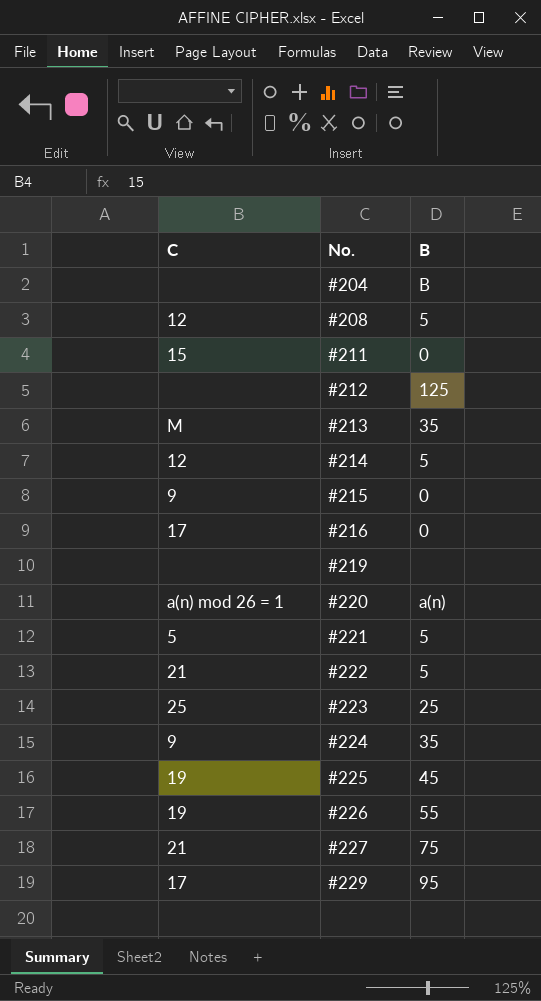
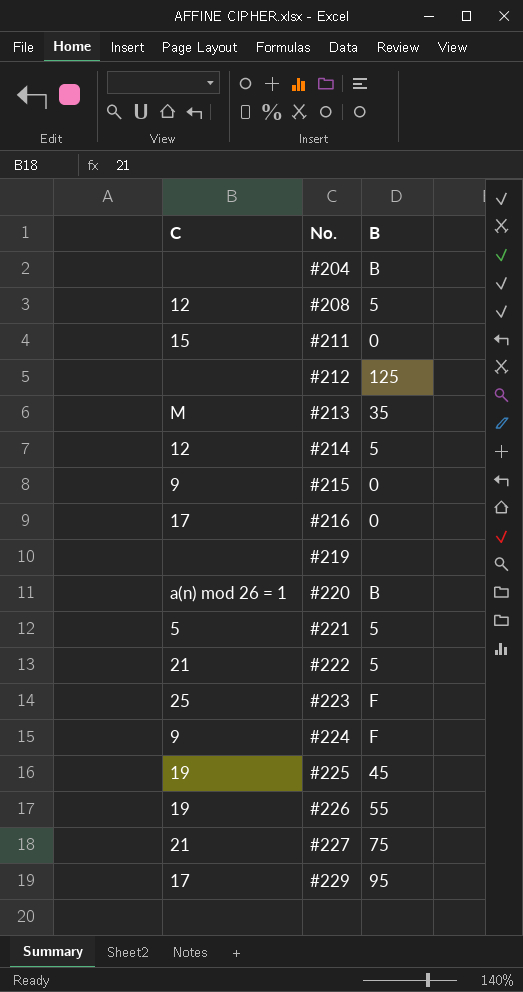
#220 | B: a(n) -> B
#223 | B: 25 -> F
#224 | B: 35 -> F

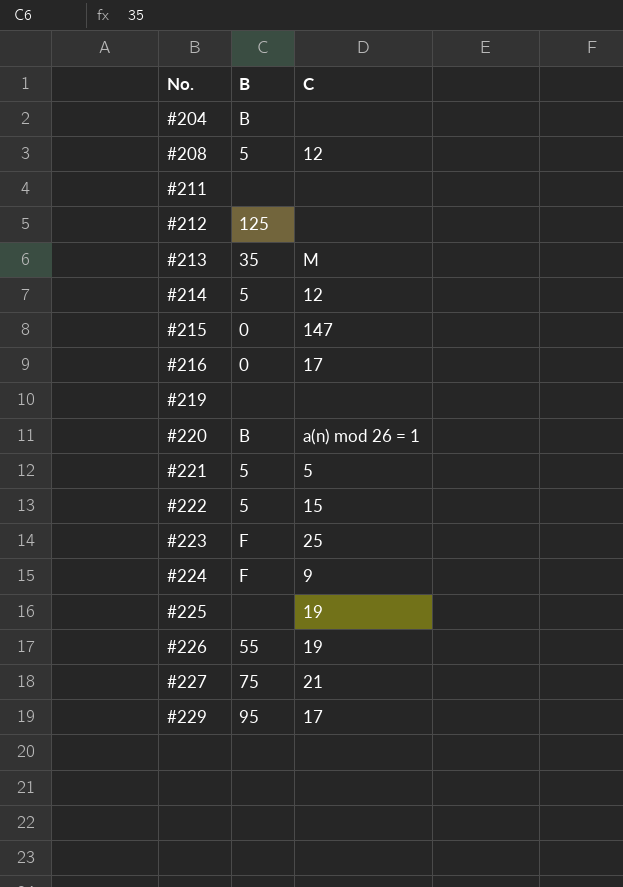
column C | position: 1 -> 3
#211 | B: 0 -> none
#211 | C: 15 -> none
#215 | C: 9 -> 147
#222 | C: 21 -> 15
#225 | B: 45 -> none

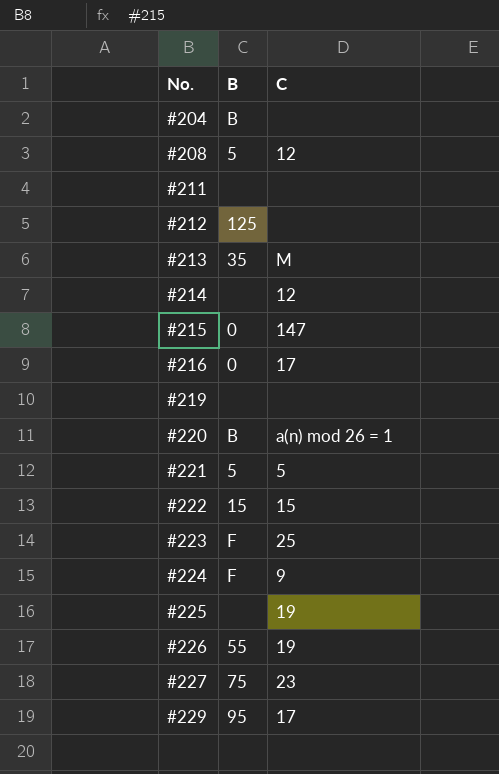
#214 | B: 5 -> none
#222 | B: 5 -> 15
#227 | C: 21 -> 23

